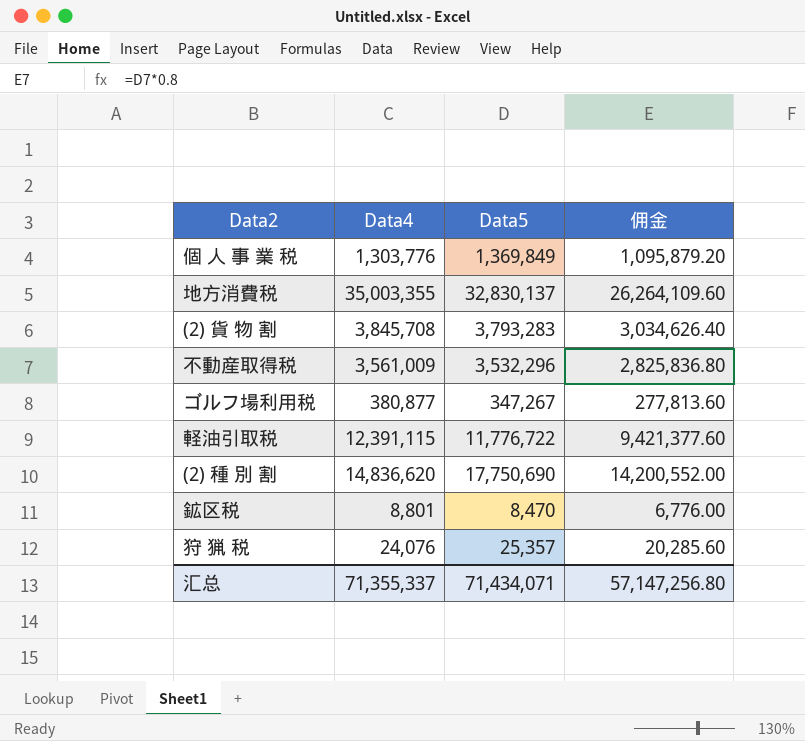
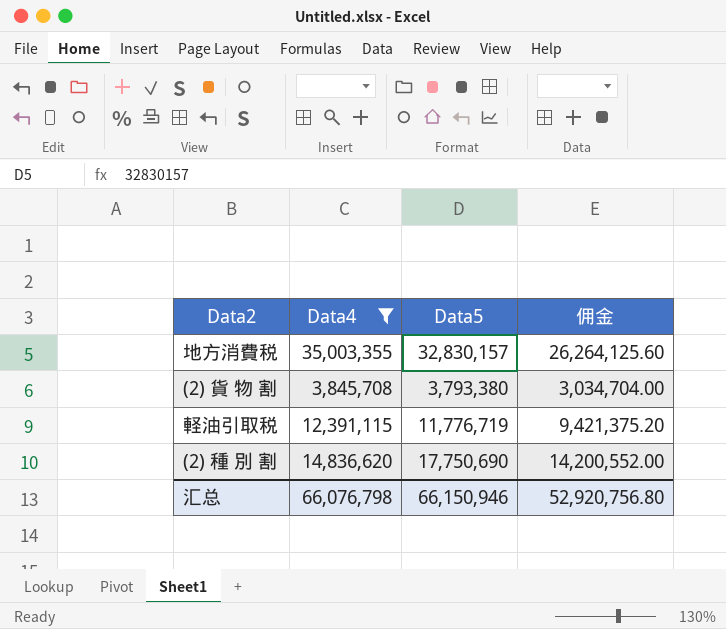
filter: none -> Data4 >= 3,845,708
地方消費税 | Data5: 32,830,137 -> 32,830,157
地方消費税 | 佣金: 26,264,109.60 -> 26,264,125.60
(2) 貨 物 割 | Data5: 3,793,283 -> 3,793,380
(2) 貨 物 割 | 佣金: 3,034,626.40 -> 3,034,704.00
軽油引取税 | Data5: 11,776,722 -> 11,776,719
軽油引取税 | 佣金: 9,421,377.60 -> 9,421,375.20
汇总 | Data4: 71,355,337 -> 66,076,798
汇总 | Data5: 71,434,071 -> 66,150,946
汇总 | 佣金: 57,147,256.80 -> 52,920,756.80

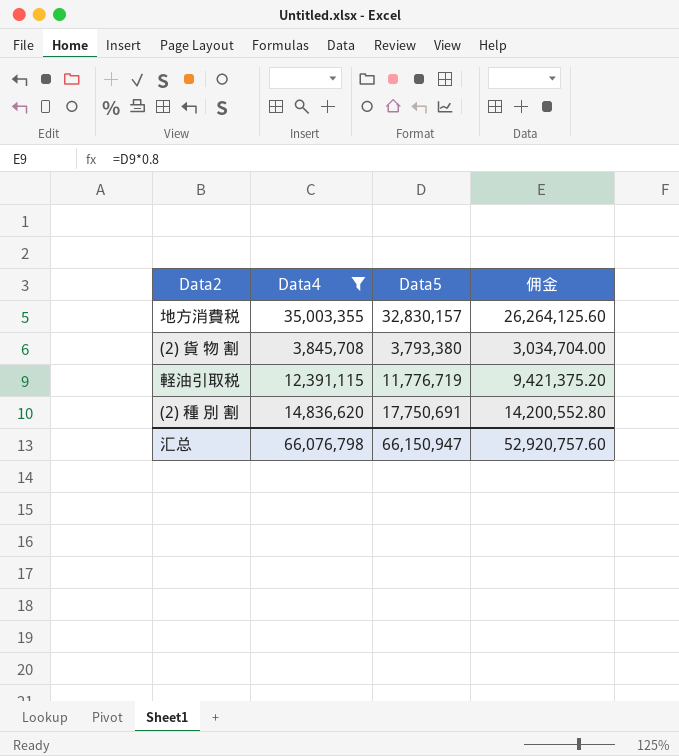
(2) 種 別 割 | Data5: 17,750,690 -> 17,750,691
(2) 種 別 割 | 佣金: 14,200,552.00 -> 14,200,552.80
汇总 | Data5: 66,150,946 -> 66,150,947
汇总 | 佣金: 52,920,756.80 -> 52,920,757.60

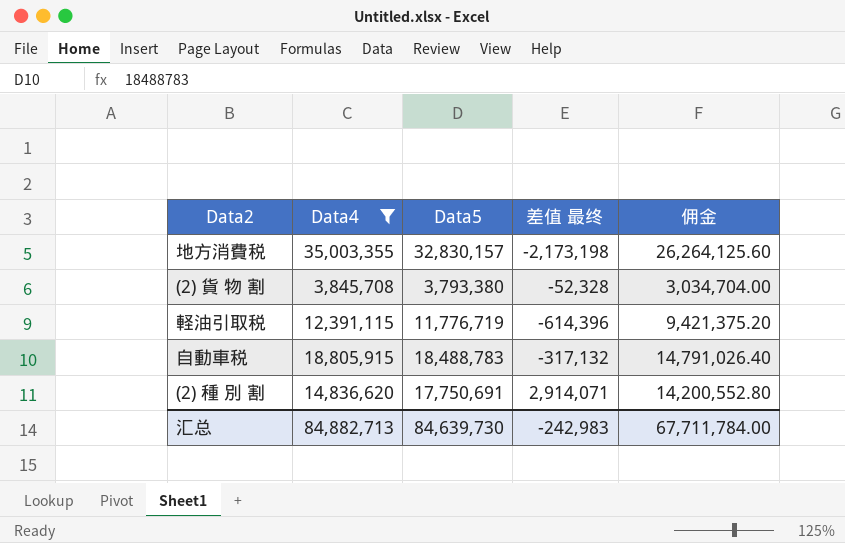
column 差值 最终 | formula: none -> [Data5] - [Data4]
row 自動車税: none -> 18,805,915 | 18,488,783 | -317,132 | 14,791,026.40
汇总 | Data4: 66,076,798 -> 84,882,713
汇总 | Data5: 66,150,947 -> 84,639,730
汇总 | 佣金: 52,920,757.60 -> 67,711,784.00

